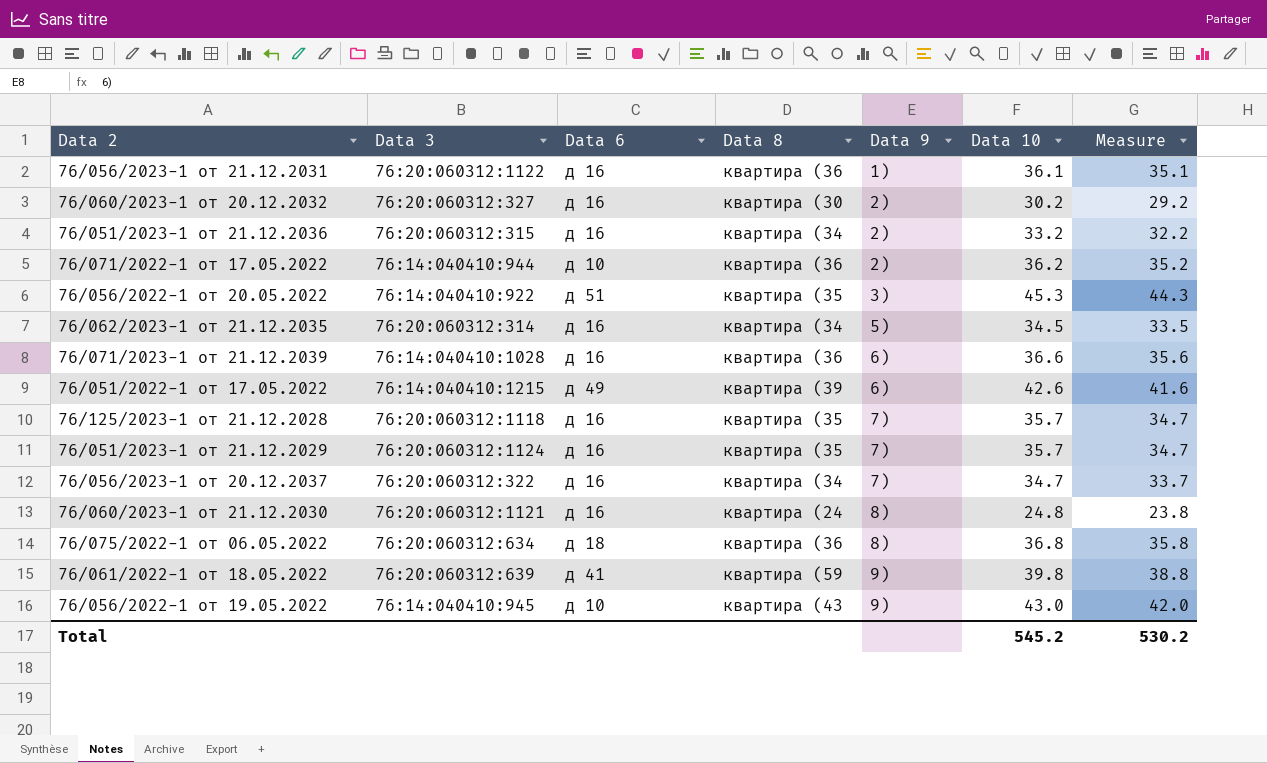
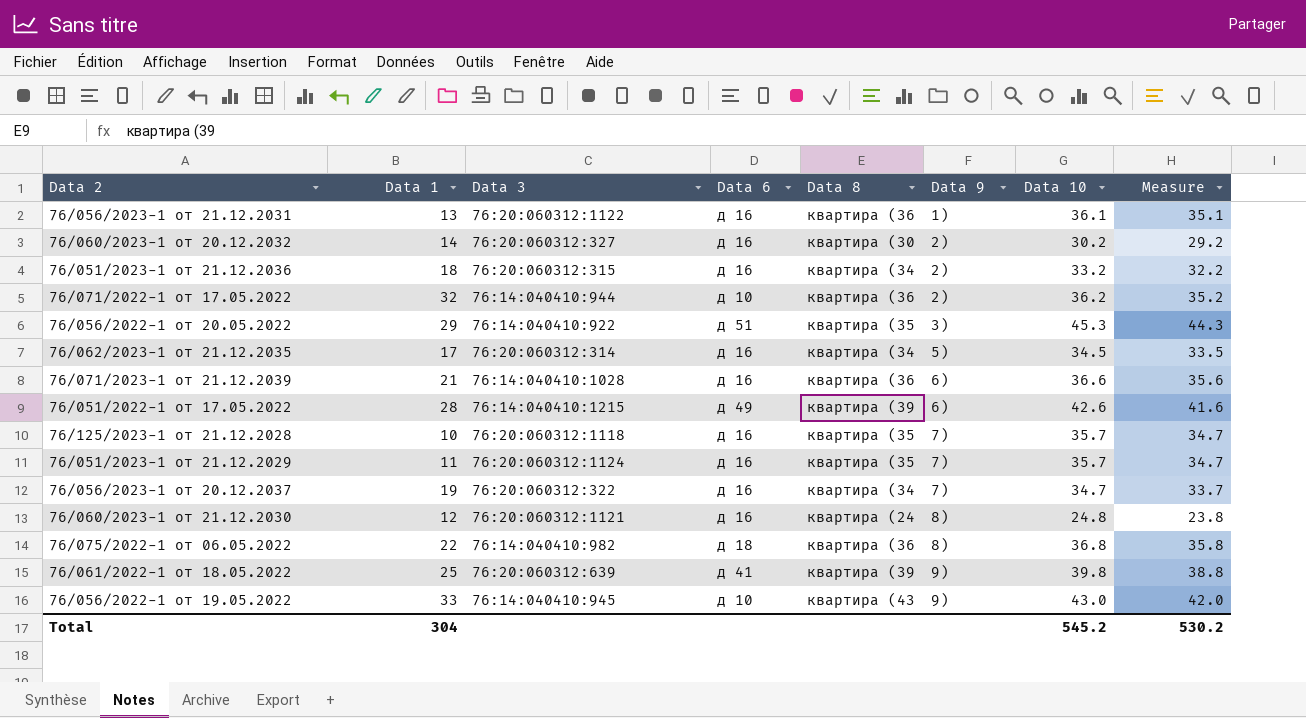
column Data 1 | position: none -> 2
76/075/2022-1 от 06.05.2022 | Data 3: 76:20:060312:634 -> 76:14:040410:982
76/061/2022-1 от 18.05.2022 | Data 8: квартира (59 -> квартира (39

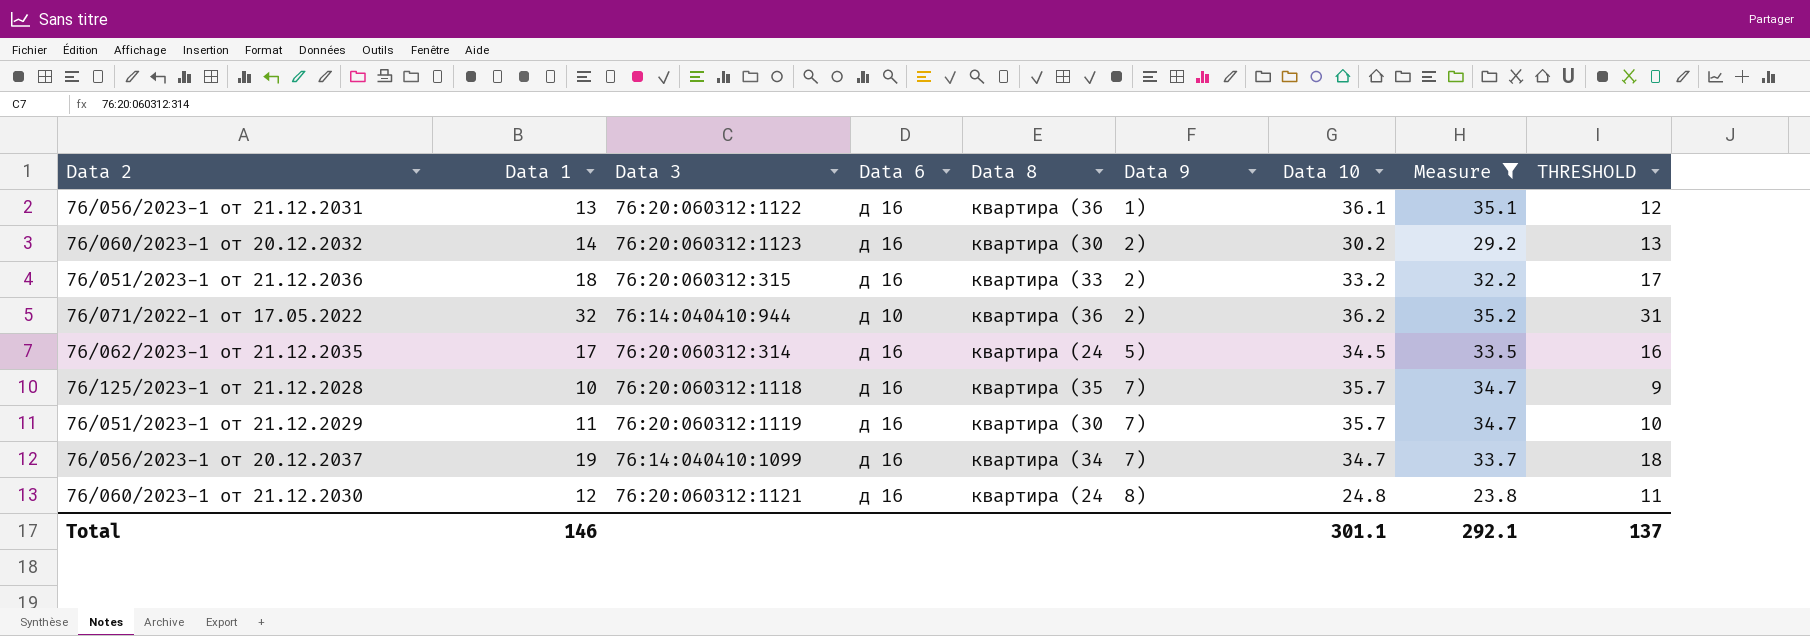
filter: none -> Measure <= 35.2
column THRESHOLD | formula: none -> [Data 1] - 1
76/060/2023-1 от 20.12.2032 | Data 3: 76:20:060312:327 -> 76:20:060312:1123
76/051/2023-1 от 21.12.2036 | Data 8: квартира (34 -> квартира (33
76/062/2023-1 от 21.12.2035 | Data 8: квартира (34 -> квартира (24
76/051/2023-1 от 21.12.2029 | Data 3: 76:20:060312:1124 -> 76:20:060312:1119
76/051/2023-1 от 21.12.2029 | Data 8: квартира (35 -> квартира (30
76/056/2023-1 от 20.12.2037 | Data 3: 76:20:060312:322 -> 76:14:040410:1099
Total | Data 1: 304 -> 146
Total | Data 10: 545.2 -> 301.1
Total | Measure: 530.2 -> 292.1

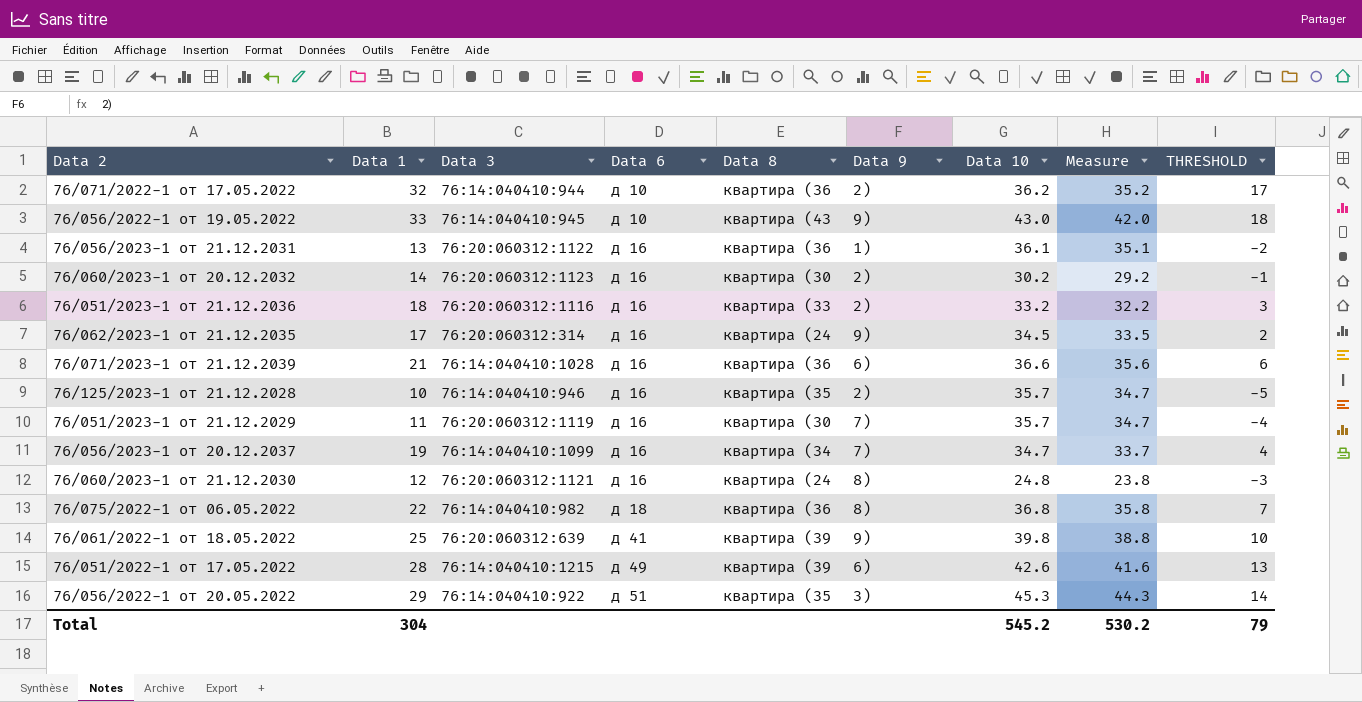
filter: Measure <= 35.2 -> none
row order: Data 9 ascending -> Data 6 ascending
column THRESHOLD | formula: [Data 1] - 1 -> [Data 1] - 15
76/051/2023-1 от 21.12.2036 | Data 3: 76:20:060312:315 -> 76:20:060312:1116
76/062/2023-1 от 21.12.2035 | Data 9: 5) -> 9)
76/125/2023-1 от 21.12.2028 | Data 3: 76:20:060312:1118 -> 76:14:040410:946
76/125/2023-1 от 21.12.2028 | Data 9: 7) -> 2)
Total | Data 1: 146 -> 304
Total | Data 10: 301.1 -> 545.2
Total | Measure: 292.1 -> 530.2
Total | THRESHOLD: 137 -> 79

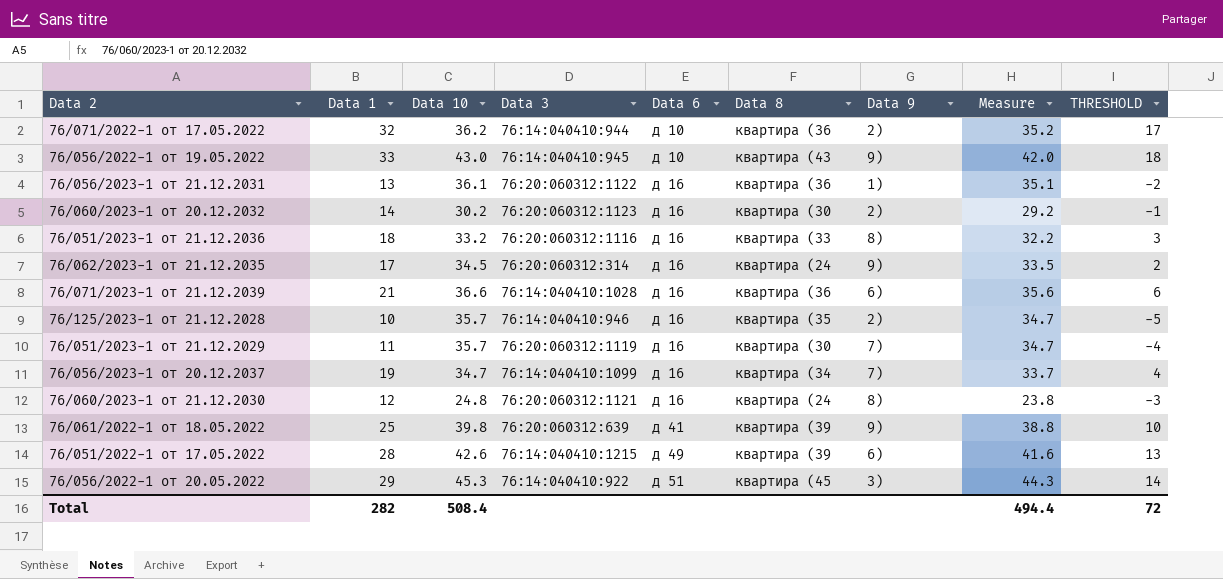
column Data 10 | position: 7 -> 3
row 76/075/2022-1 от 06.05.2022: 22 | 76:14:040410:982 | д 18 | квартира (36 | 8) | 36.8 | 35.8 | 7 -> none
76/051/2023-1 от 21.12.2036 | Data 9: 2) -> 8)
76/056/2022-1 от 20.05.2022 | Data 8: квартира (35 -> квартира (45
Total | Data 1: 304 -> 282
Total | Data 10: 545.2 -> 508.4
Total | Measure: 530.2 -> 494.4
Total | THRESHOLD: 79 -> 72

